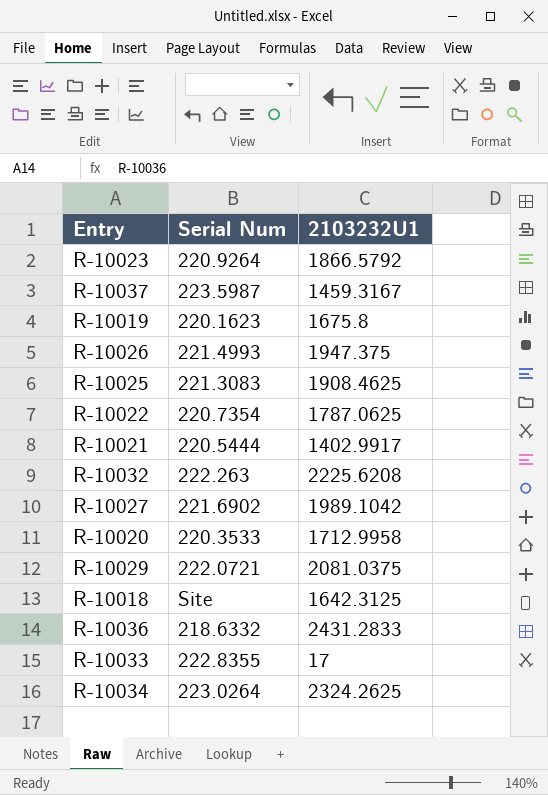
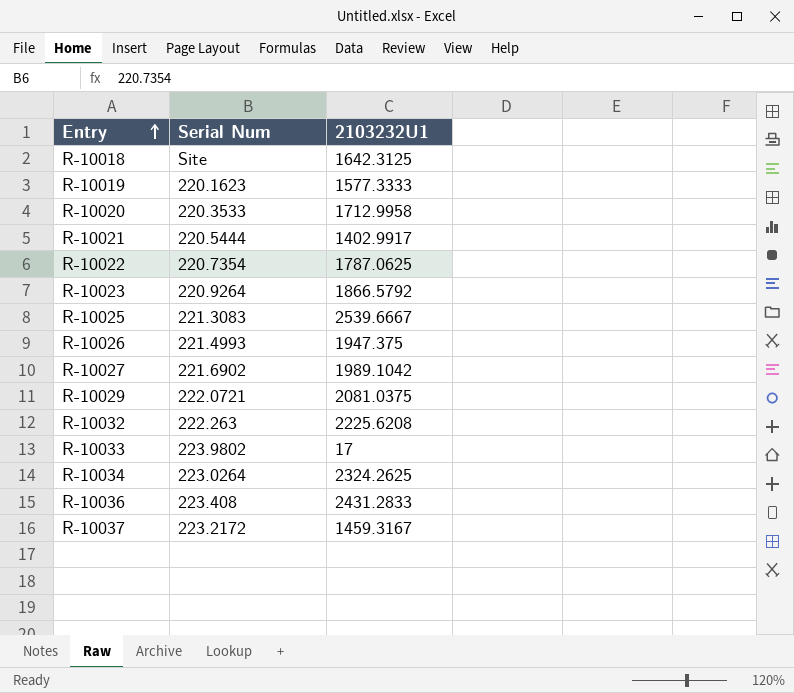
row order: none -> Entry ascending
R-10019 | 2103232U1: 1675.8 -> 1577.3333
R-10025 | 2103232U1: 1908.4625 -> 2539.6667
R-10033 | Serial Num: 222.8355 -> 223.9802
R-10036 | Serial Num: 218.6332 -> 223.408
R-10037 | Serial Num: 223.5987 -> 223.2172

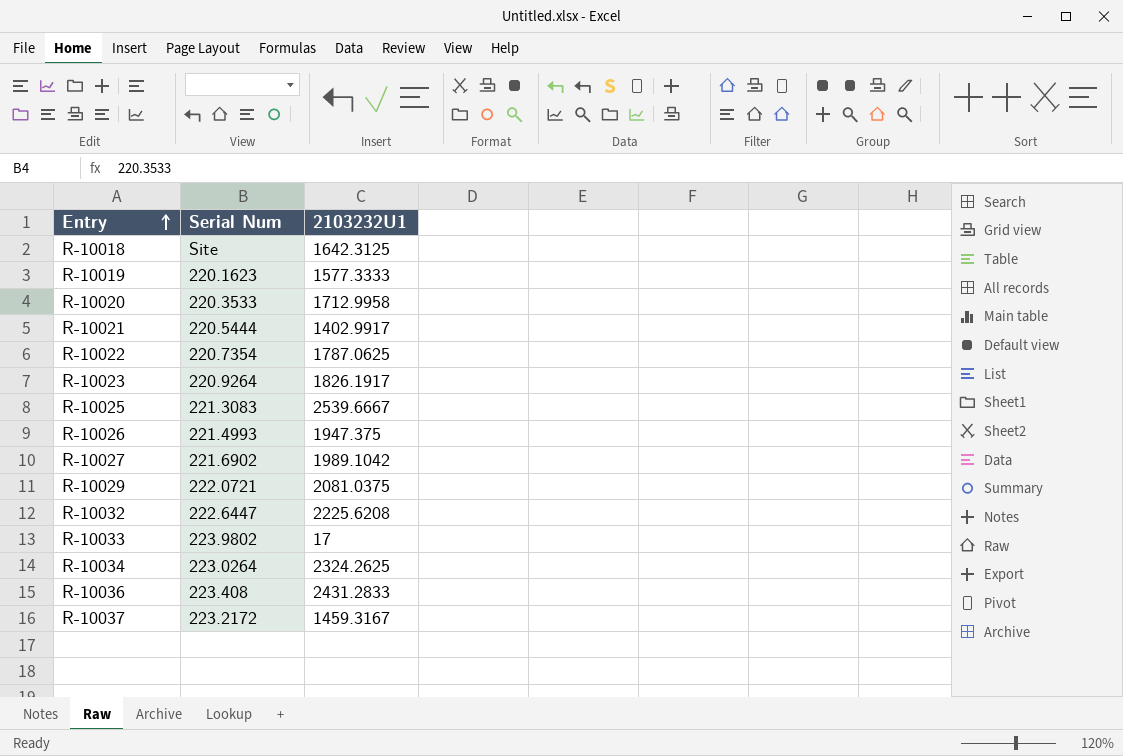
R-10023 | 2103232U1: 1866.5792 -> 1826.1917
R-10032 | Serial Num: 222.263 -> 222.6447

